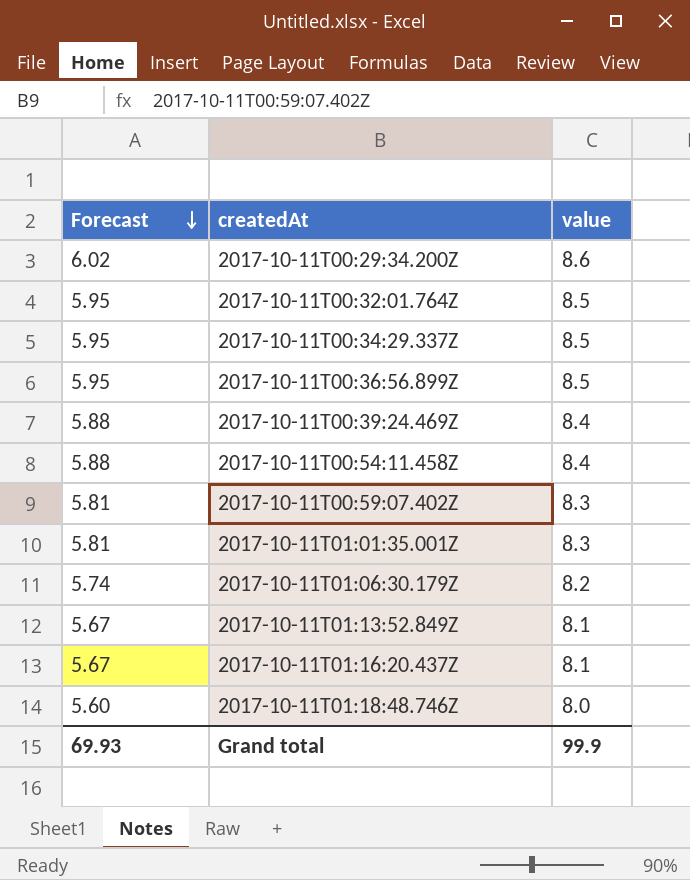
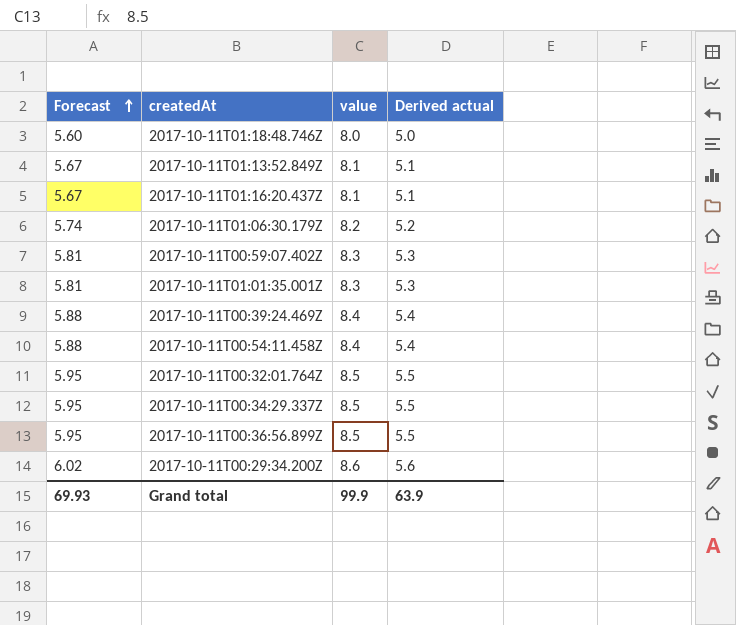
row order: Forecast descending -> Forecast ascending
column Derived actual | formula: none -> [value] - 3

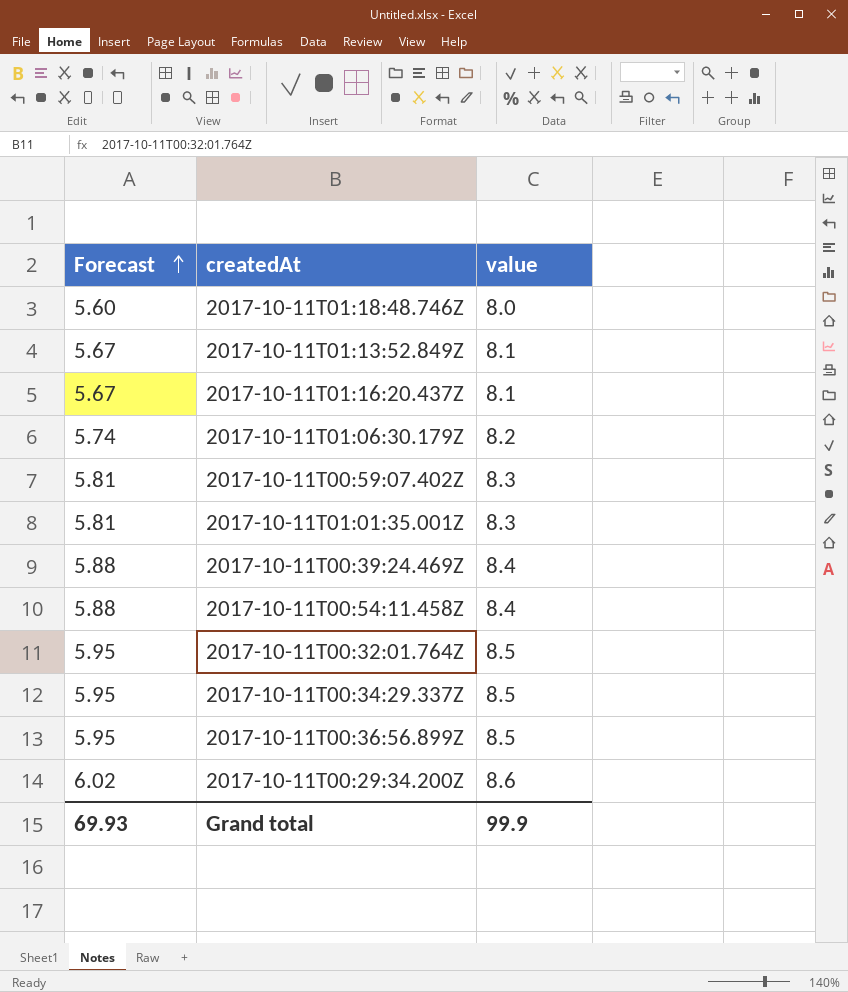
column Derived actual | formula: [value] - 3 -> none

